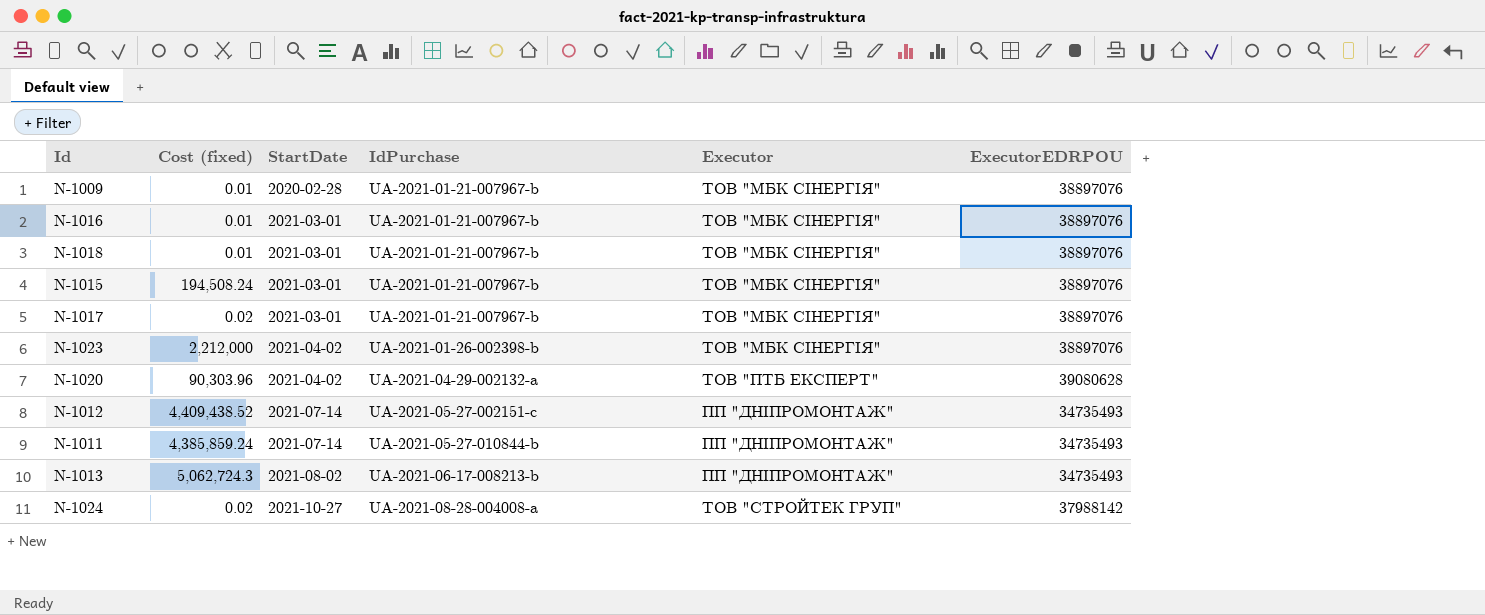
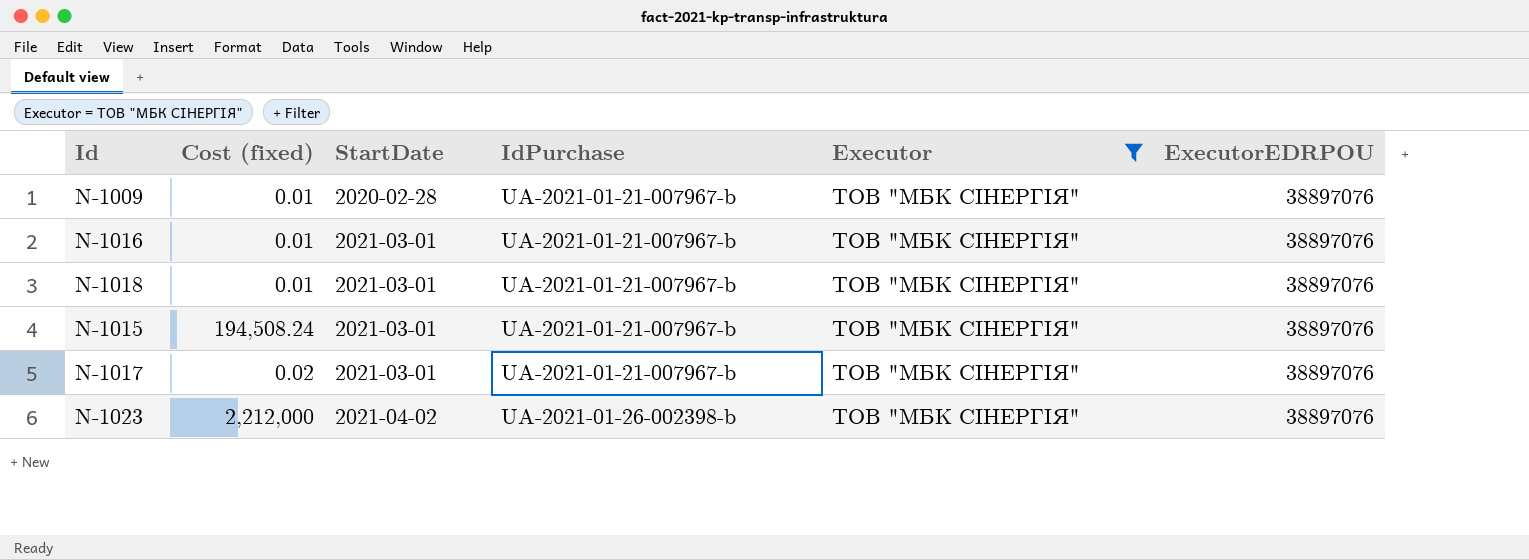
filter: none -> Executor = ТОВ "МБК СІНЕРГІЯ"

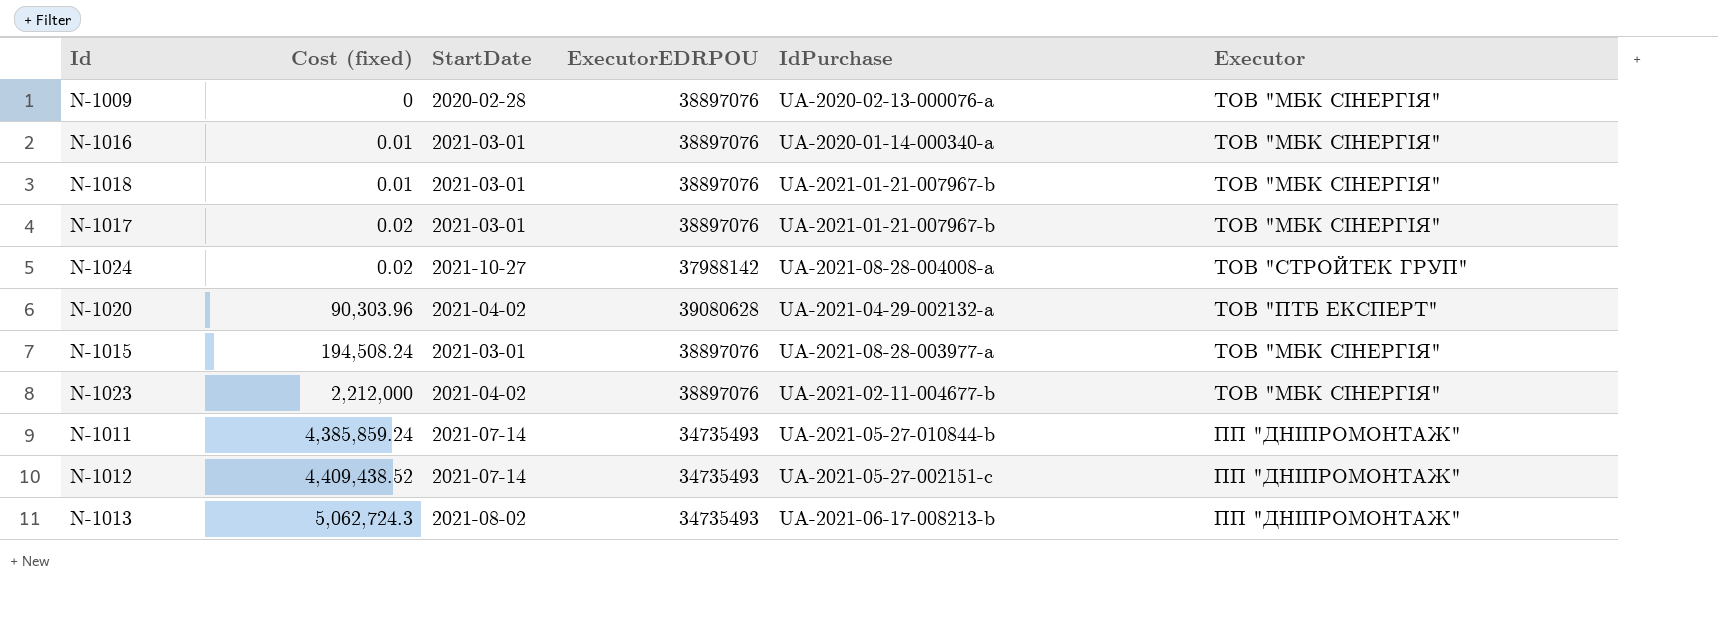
filter: Executor = ТОВ "МБК СІНЕРГІЯ" -> none
row order: StartDate ascending -> Cost (fixed) ascending
column ExecutorEDRPOU | position: 6 -> 4
N-1009 | Cost (fixed): 0.01 -> 0
N-1009 | IdPurchase: UA-2021-01-21-007967-b -> UA-2020-02-13-000076-a
N-1016 | IdPurchase: UA-2021-01-21-007967-b -> UA-2020-01-14-000340-a
N-1015 | IdPurchase: UA-2021-01-21-007967-b -> UA-2021-08-28-003977-a
N-1023 | IdPurchase: UA-2021-01-26-002398-b -> UA-2021-02-11-004677-b

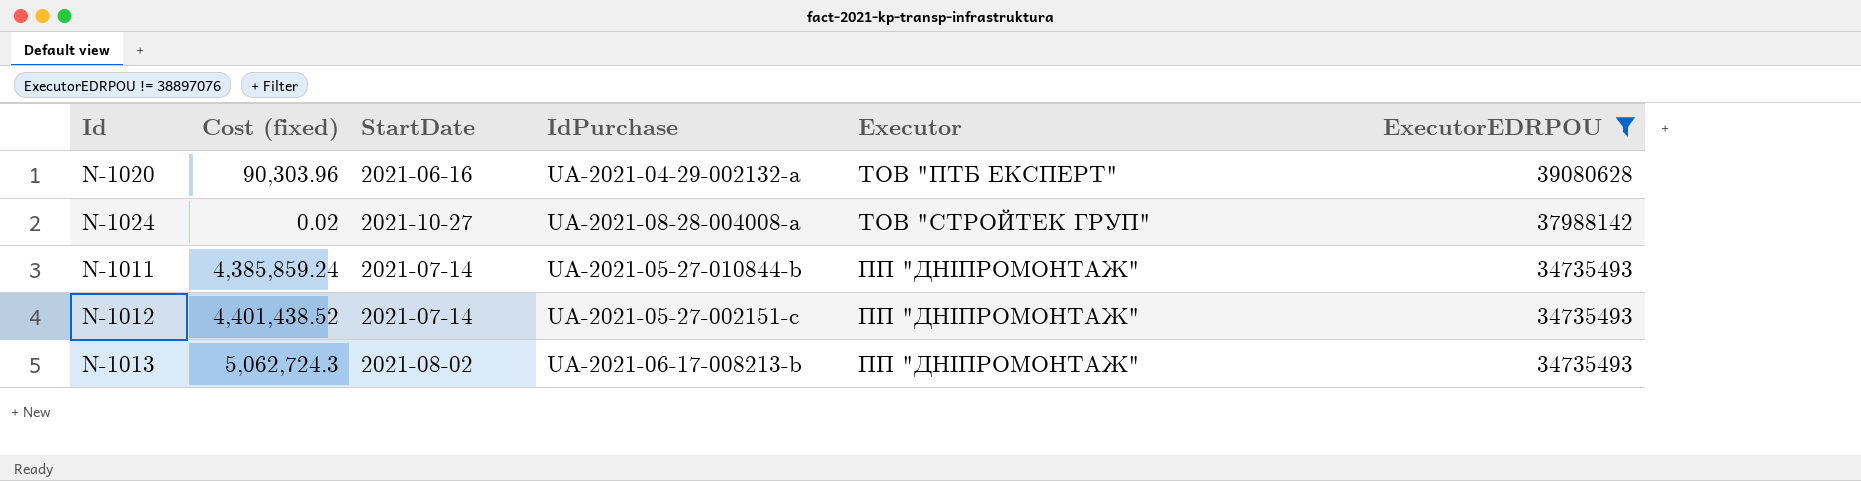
filter: none -> ExecutorEDRPOU != 38897076
row order: Cost (fixed) ascending -> ExecutorEDRPOU descending
column ExecutorEDRPOU | position: 4 -> 6
N-1020 | StartDate: 2021-04-02 -> 2021-06-16
N-1012 | Cost (fixed): 4,409,438.52 -> 4,401,438.52

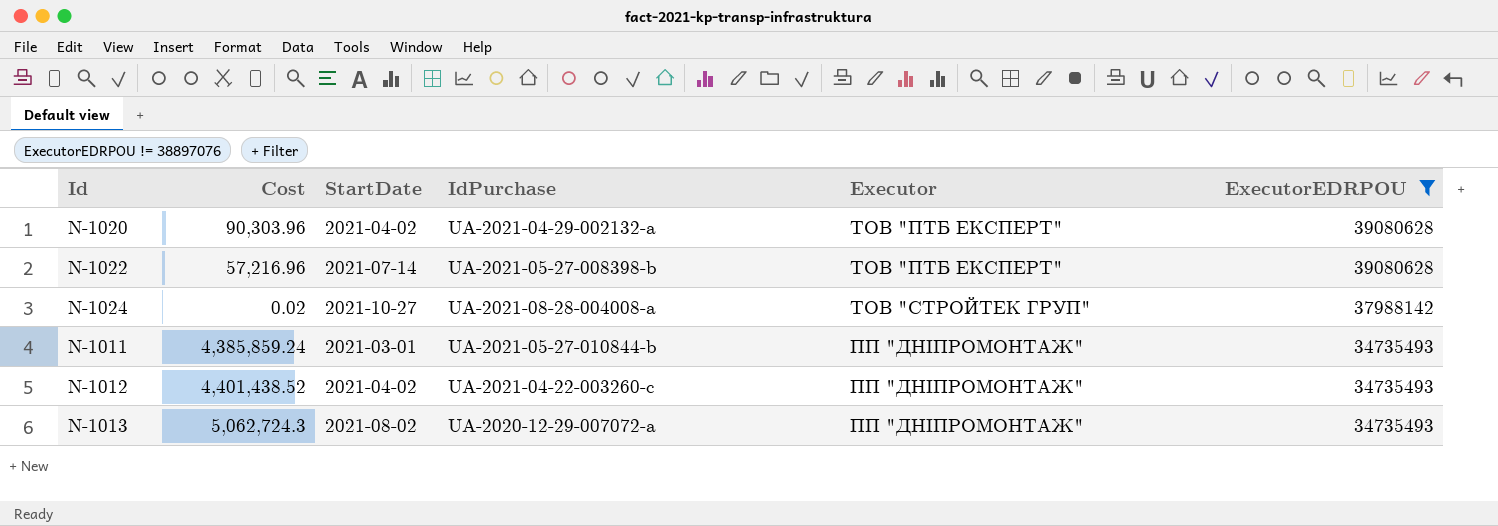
column name: Cost (fixed) -> Cost
N-1020 | StartDate: 2021-06-16 -> 2021-04-02
row N-1022: none -> 57,216.96 | 2021-07-14 | UA-2021-05-27-008398-b | ТОВ "ПТБ ЕКСПЕРТ" | 39080628
N-1011 | StartDate: 2021-07-14 -> 2021-03-01
N-1012 | StartDate: 2021-07-14 -> 2021-04-02
N-1012 | IdPurchase: UA-2021-05-27-002151-c -> UA-2021-04-22-003260-c
N-1013 | IdPurchase: UA-2021-06-17-008213-b -> UA-2020-12-29-007072-a

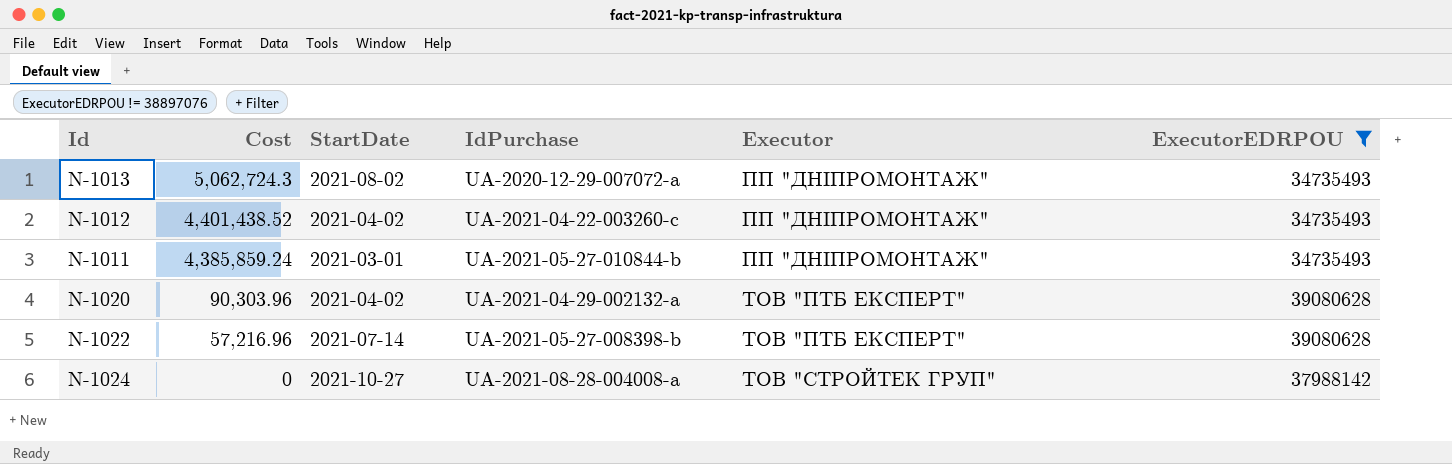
row order: ExecutorEDRPOU descending -> Cost descending
N-1024 | Cost: 0.02 -> 0

